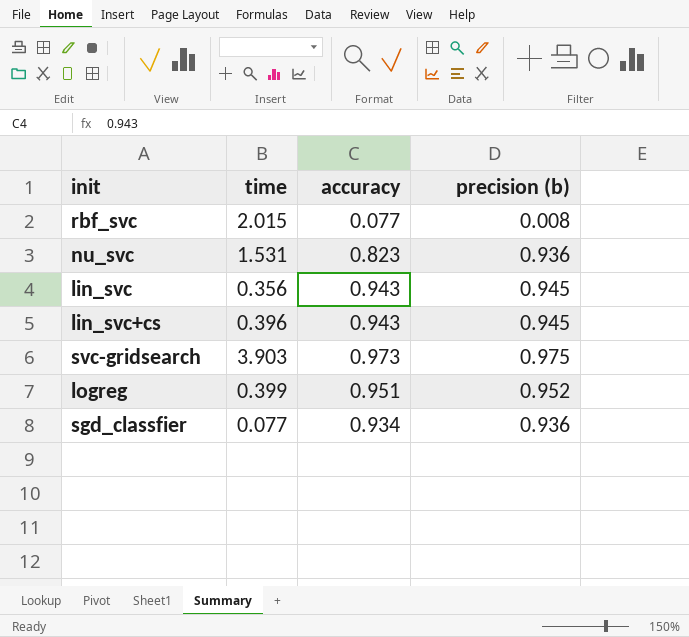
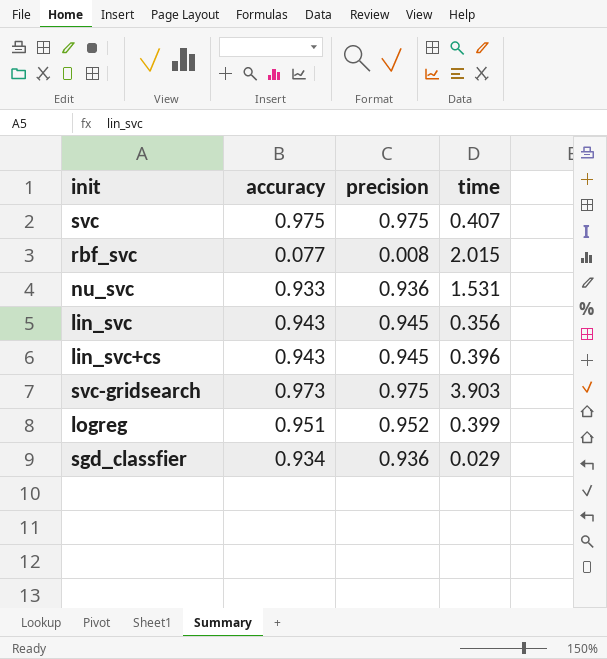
column name: precision (b) -> precision
column time | position: 2 -> 4
row svc: none -> 0.975 | 0.975 | 0.407
nu_svc | accuracy: 0.823 -> 0.933
sgd_classfier | time: 0.077 -> 0.029

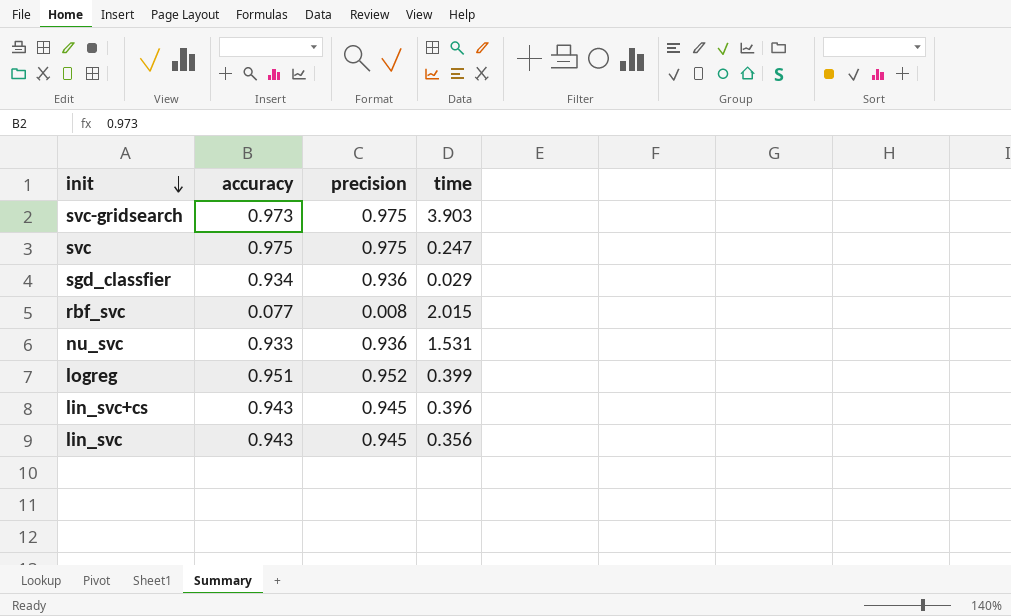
row order: none -> init descending
svc | time: 0.407 -> 0.247

